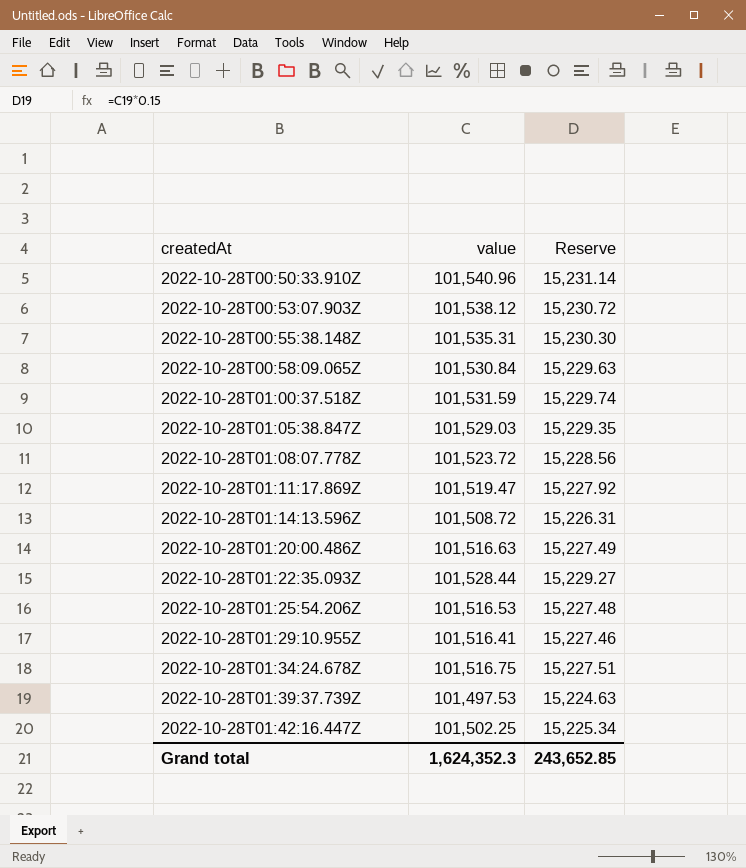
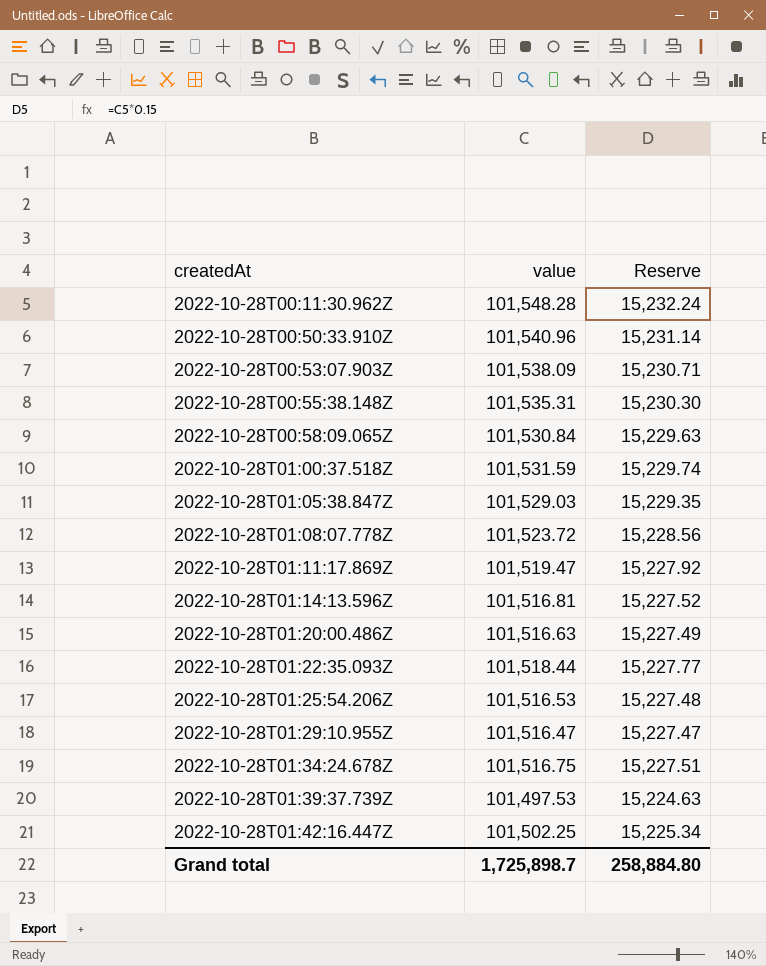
row 2022-10-28T00:11:30.962Z: none -> 101,548.28 | 15,232.24
2022-10-28T00:53:07.903Z | value: 101,538.12 -> 101,538.09
2022-10-28T00:53:07.903Z | Reserve: 15,230.72 -> 15,230.71
2022-10-28T01:14:13.596Z | value: 101,508.72 -> 101,516.81
2022-10-28T01:14:13.596Z | Reserve: 15,226.31 -> 15,227.52
2022-10-28T01:22:35.093Z | value: 101,528.44 -> 101,518.44
2022-10-28T01:22:35.093Z | Reserve: 15,229.27 -> 15,227.77
2022-10-28T01:29:10.955Z | value: 101,516.41 -> 101,516.47
2022-10-28T01:29:10.955Z | Reserve: 15,227.46 -> 15,227.47
Grand total | value: 1,624,352.3 -> 1,725,898.7
Grand total | Reserve: 243,652.85 -> 258,884.80

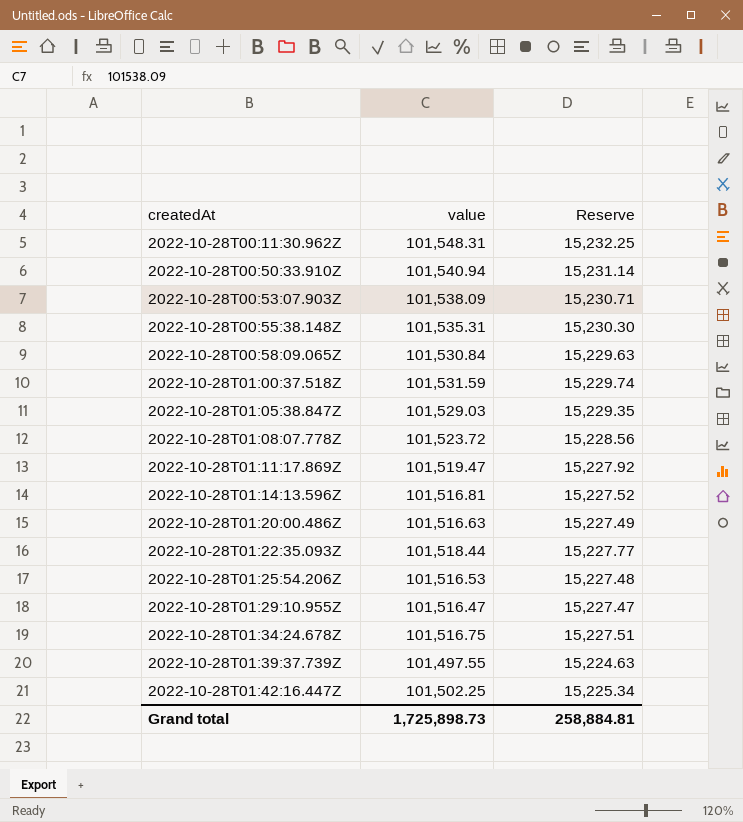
2022-10-28T00:11:30.962Z | value: 101,548.28 -> 101,548.31
2022-10-28T00:11:30.962Z | Reserve: 15,232.24 -> 15,232.25
2022-10-28T00:50:33.910Z | value: 101,540.96 -> 101,540.94
2022-10-28T01:39:37.739Z | value: 101,497.53 -> 101,497.55
Grand total | value: 1,725,898.7 -> 1,725,898.73
Grand total | Reserve: 258,884.80 -> 258,884.81

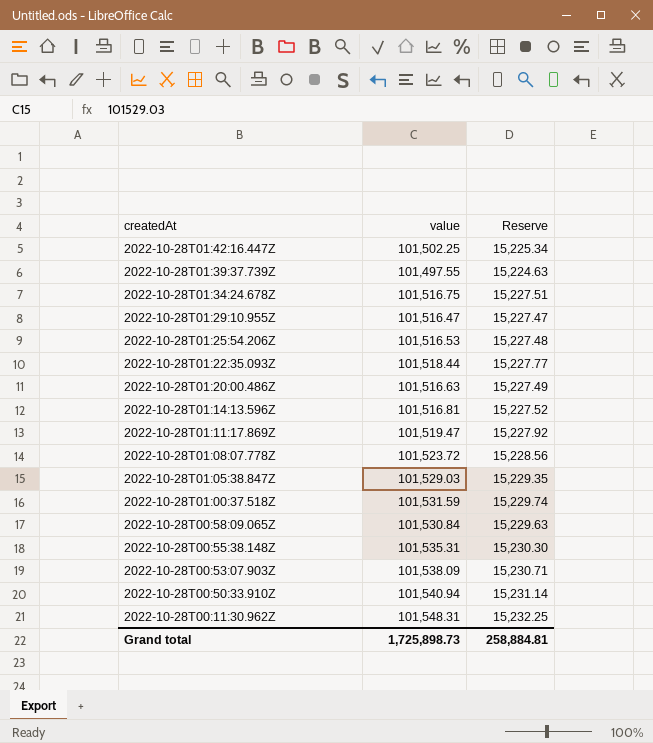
row order: createdAt ascending -> createdAt descending

